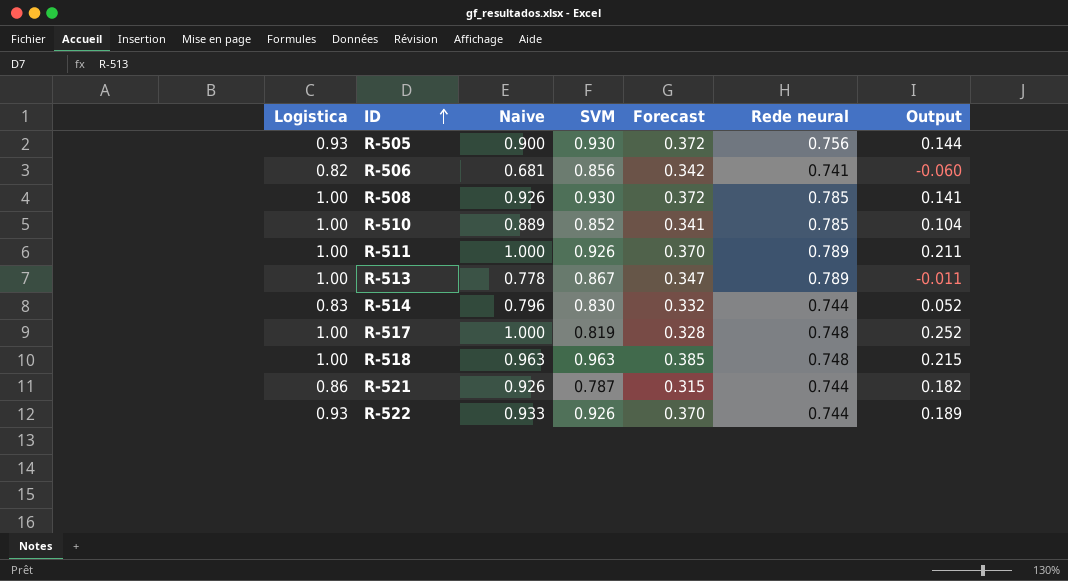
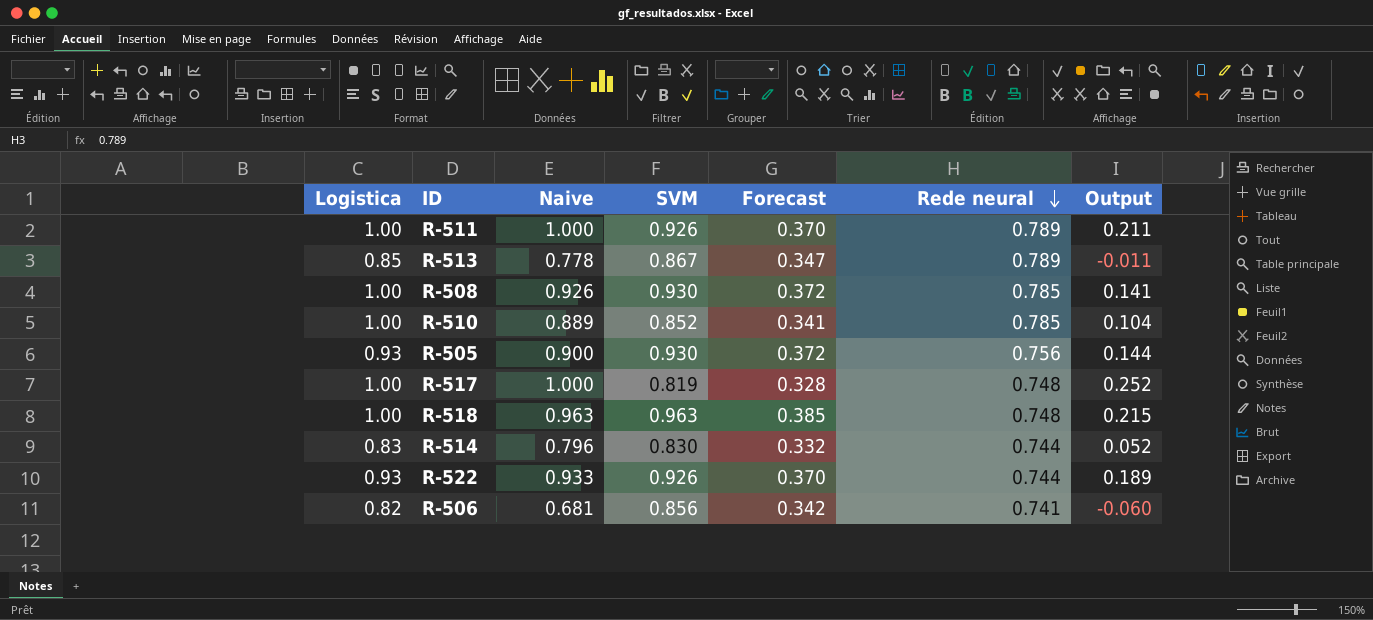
row order: ID ascending -> Rede neural descending
row R-521: 0.86 | 0.926 | 0.787 | 0.315 | 0.744 | 0.182 -> none
R-513 | Logistica: 1.00 -> 0.85

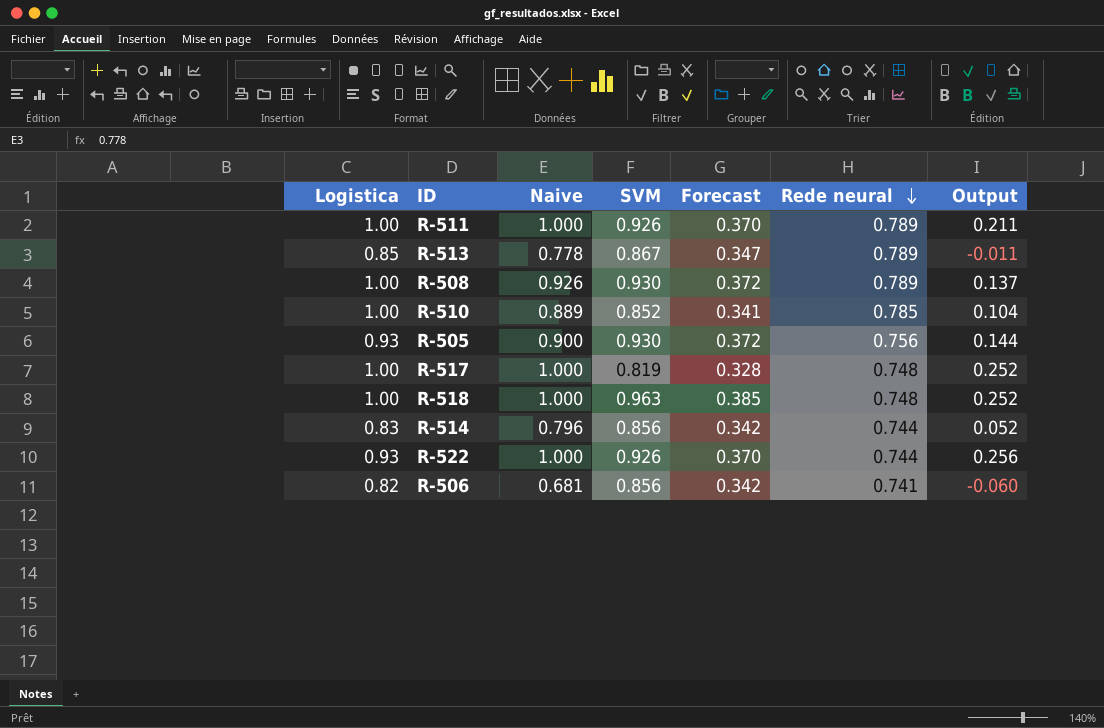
R-508 | Rede neural: 0.785 -> 0.789
R-508 | Output: 0.141 -> 0.137
R-518 | Naive: 0.963 -> 1.000
R-518 | Output: 0.215 -> 0.252
R-514 | SVM: 0.830 -> 0.856
R-514 | Forecast: 0.332 -> 0.342
R-522 | Naive: 0.933 -> 1.000
R-522 | Output: 0.189 -> 0.256

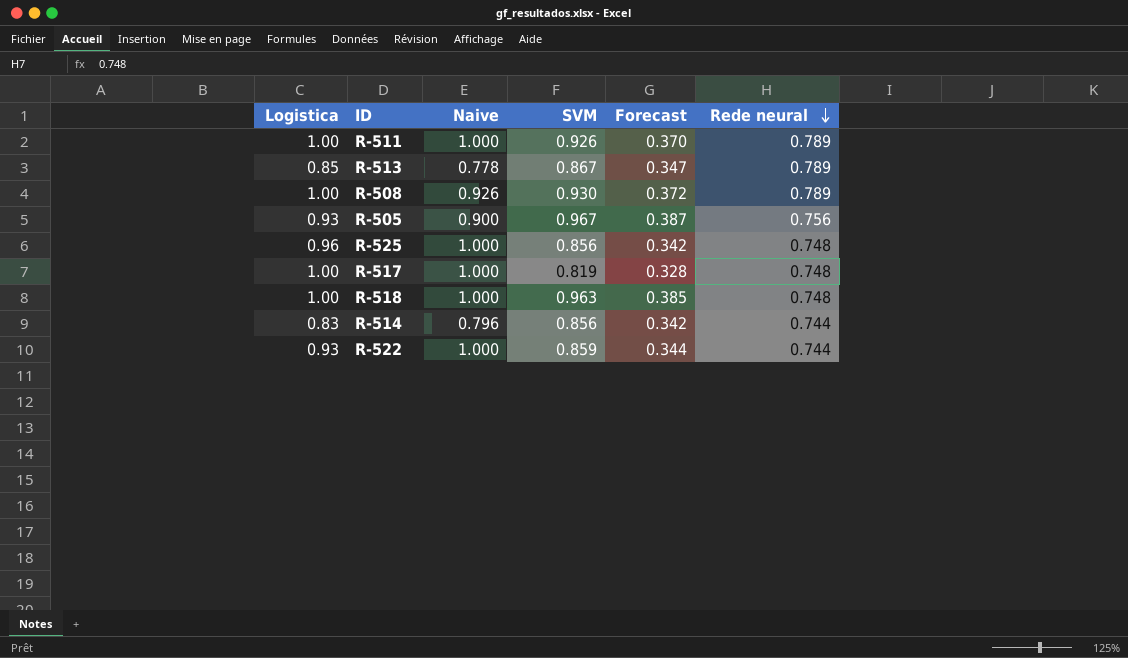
column Output | formula: [Naive] - [Rede neural] -> none
row R-510: 1.00 | 0.889 | 0.852 | 0.341 | 0.785 | 0.104 -> none
row R-506: 0.82 | 0.681 | 0.856 | 0.342 | 0.741 | -0.060 -> none
R-505 | SVM: 0.930 -> 0.967
R-505 | Forecast: 0.372 -> 0.387
row R-525: none -> 0.96 | 1.000 | 0.856 | 0.342 | 0.748
R-522 | SVM: 0.926 -> 0.859
R-522 | Forecast: 0.370 -> 0.344

